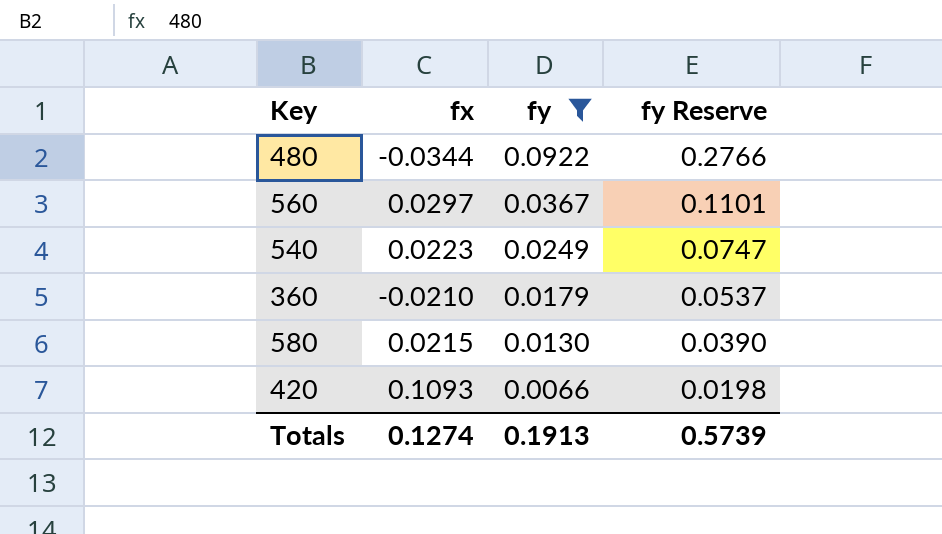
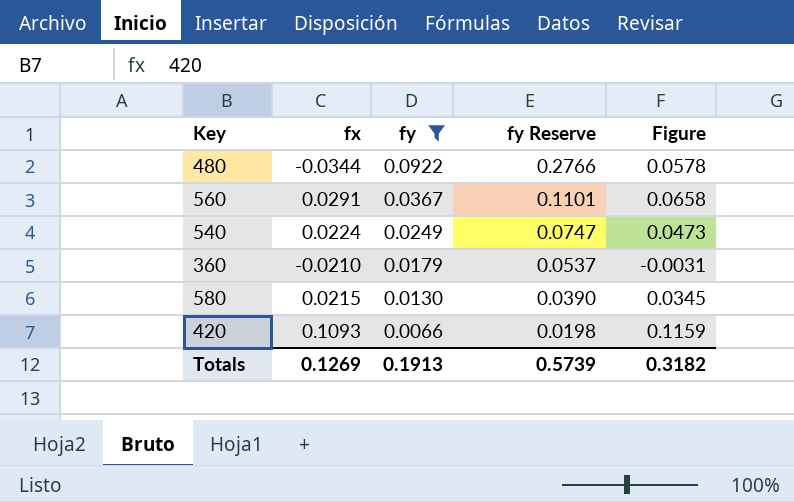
column Figure | formula: none -> [fx] + [fy]
560 | fx: 0.0297 -> 0.0291
540 | fx: 0.0223 -> 0.0224
Totals | fx: 0.1274 -> 0.1269

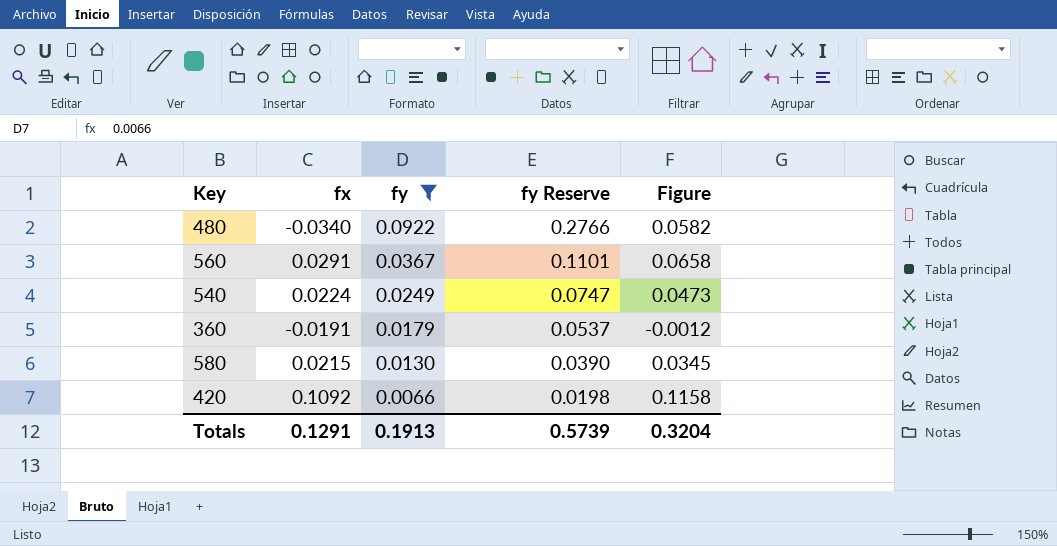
480 | fx: -0.0344 -> -0.0340
480 | Figure: 0.0578 -> 0.0582
360 | fx: -0.0210 -> -0.0191
360 | Figure: -0.0031 -> -0.0012
420 | fx: 0.1093 -> 0.1092
420 | Figure: 0.1159 -> 0.1158
Totals | fx: 0.1269 -> 0.1291
Totals | Figure: 0.3182 -> 0.3204

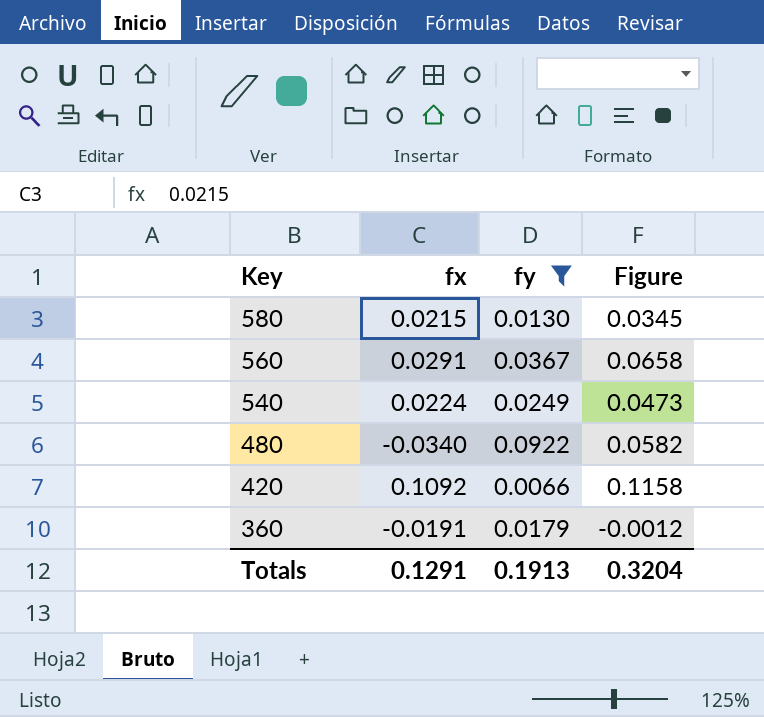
row order: fy descending -> Key descending
column fy Reserve | formula: [fy] * 3 -> none

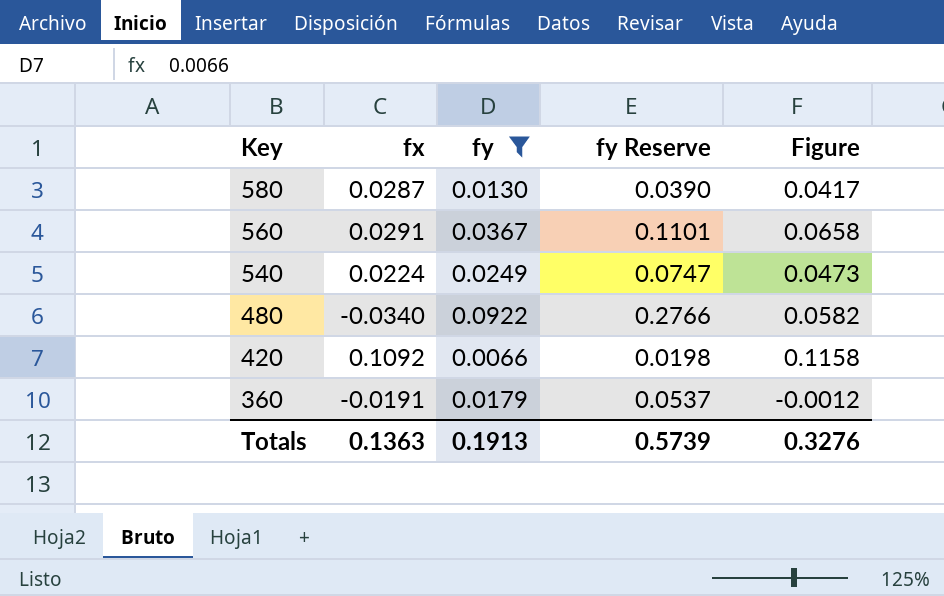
column fy Reserve | formula: none -> [fy] * 3
580 | fx: 0.0215 -> 0.0287
580 | Figure: 0.0345 -> 0.0417
Totals | fx: 0.1291 -> 0.1363
Totals | Figure: 0.3204 -> 0.3276

